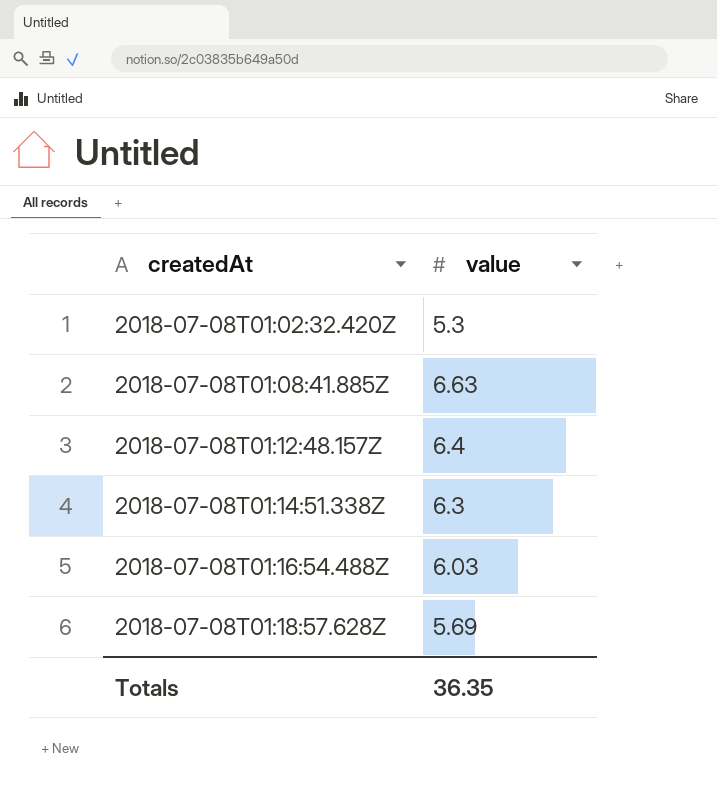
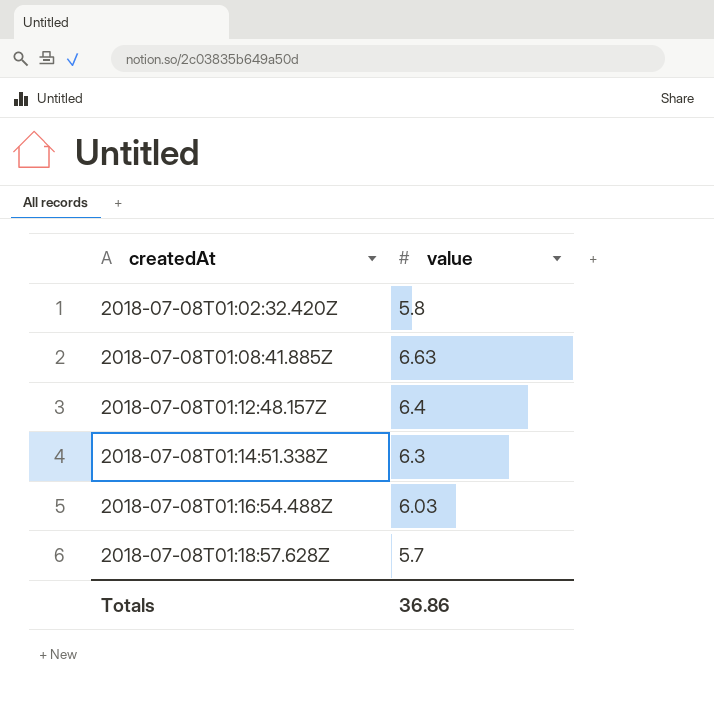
2018-07-08T01:02:32.420Z | value: 5.3 -> 5.8
2018-07-08T01:18:57.628Z | value: 5.69 -> 5.7
Totals | value: 36.35 -> 36.86

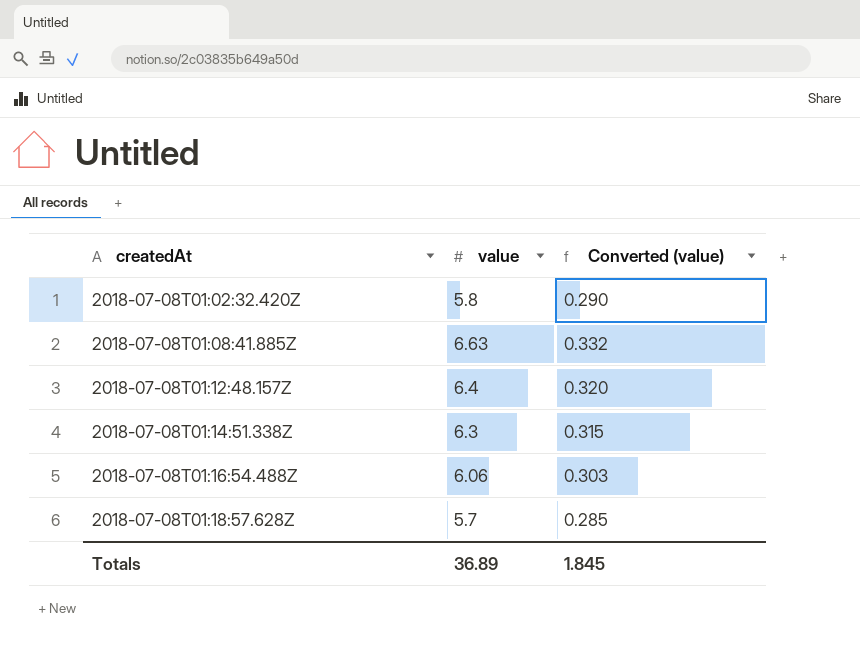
column Converted (value) | formula: none -> [value] * 0.05
2018-07-08T01:16:54.488Z | value: 6.03 -> 6.06
Totals | value: 36.86 -> 36.89

